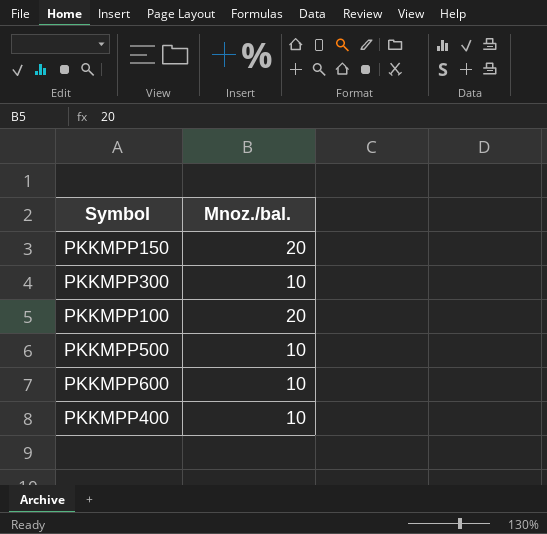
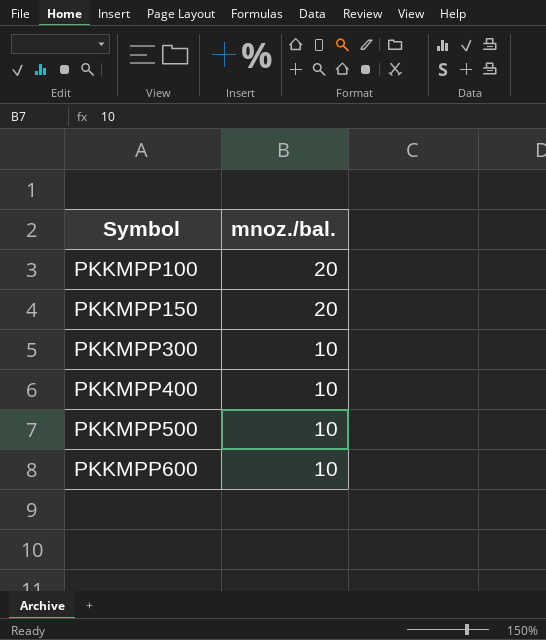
row order: none -> Symbol ascending
column name: Mnoz./bal. -> mnoz./bal.

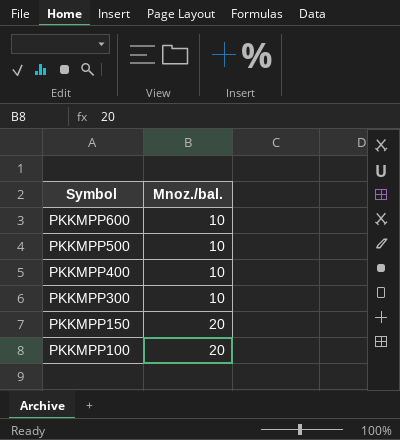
row order: Symbol ascending -> Symbol descending
column name: mnoz./bal. -> Mnoz./bal.

